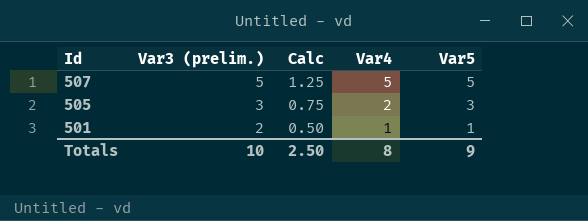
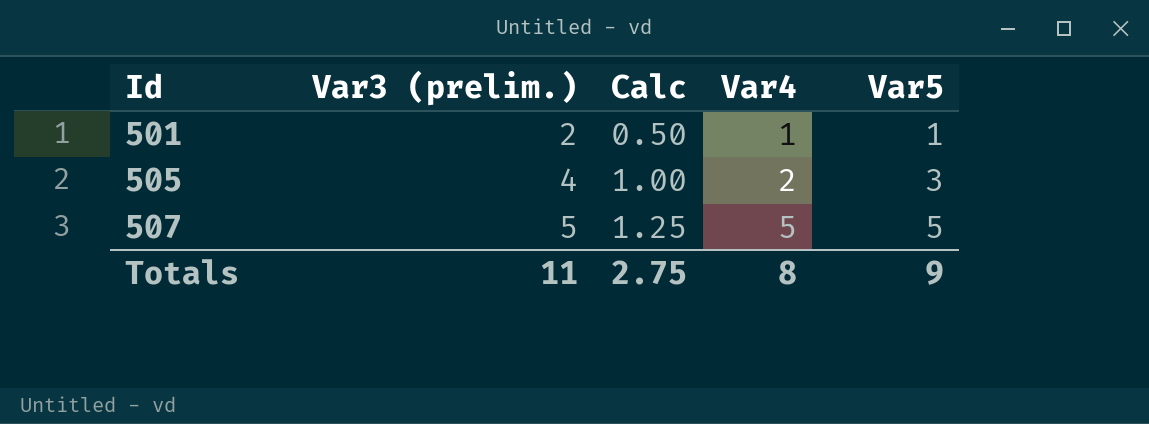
row order: Id descending -> Id ascending
505 | Var3 (prelim.): 3 -> 4
505 | Calc: 0.75 -> 1.00
Totals | Var3 (prelim.): 10 -> 11
Totals | Calc: 2.50 -> 2.75

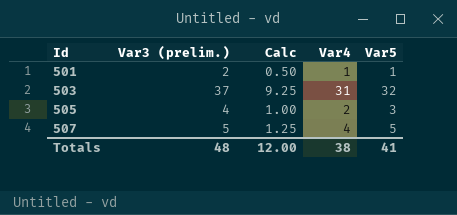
row 503: none -> 37 | 9.25 | 31 | 32
507 | Var4: 5 -> 4
Totals | Var3 (prelim.): 11 -> 48
Totals | Calc: 2.75 -> 12.00
Totals | Var4: 8 -> 38
Totals | Var5: 9 -> 41

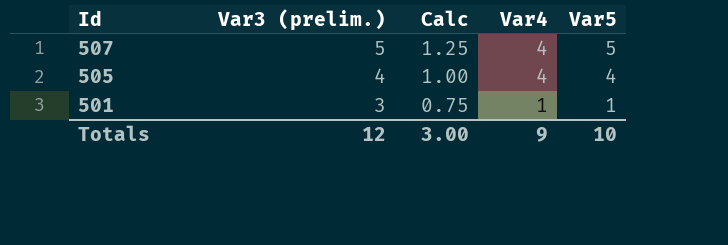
row order: Id ascending -> Id descending
row 503: 37 | 9.25 | 31 | 32 -> none
505 | Var4: 2 -> 4
505 | Var5: 3 -> 4
501 | Var3 (prelim.): 2 -> 3
501 | Calc: 0.50 -> 0.75
Totals | Var3 (prelim.): 48 -> 12
Totals | Calc: 12.00 -> 3.00
Totals | Var4: 38 -> 9
Totals | Var5: 41 -> 10

